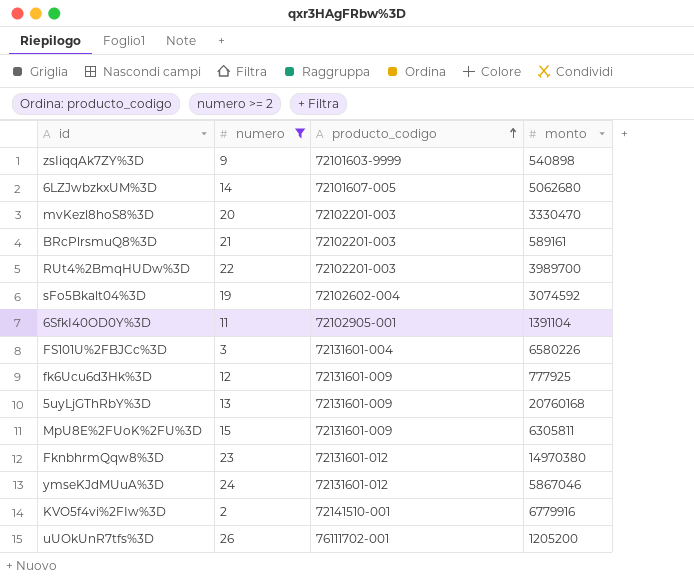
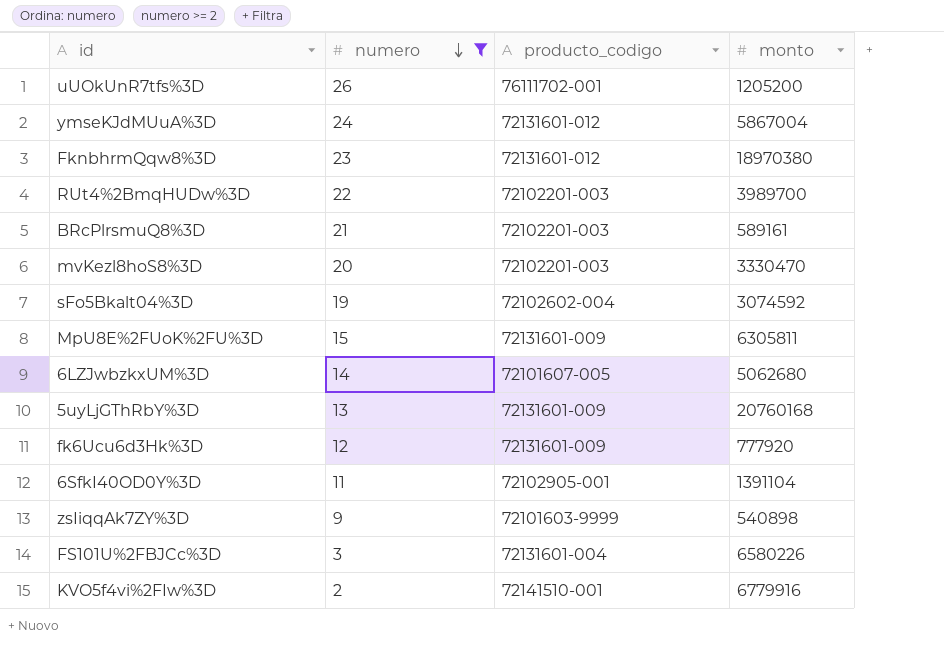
row order: producto_codigo ascending -> numero descending
ymseKJdMUuA%3D | monto: 5867046 -> 5867004
FknbhrmQqw8%3D | monto: 14970380 -> 18970380
fk6Ucu6d3Hk%3D | monto: 777925 -> 777920

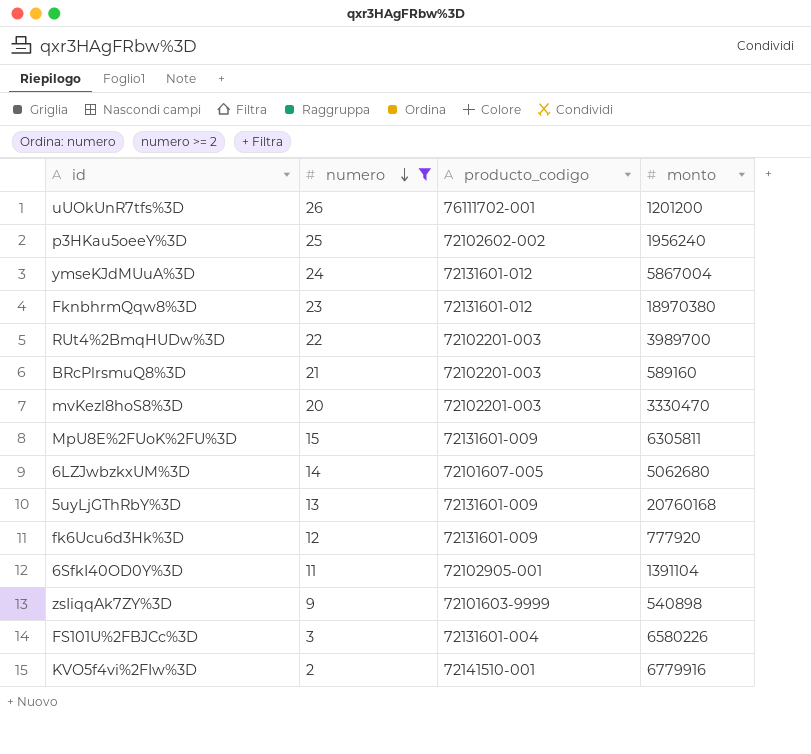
row sFo5Bkalt04%3D: 19 | 72102602-004 | 3074592 -> none
uUOkUnR7tfs%3D | monto: 1205200 -> 1201200
row p3HKau5oeeY%3D: none -> 25 | 72102602-002 | 1956240
BRcPlrsmuQ8%3D | monto: 589161 -> 589160

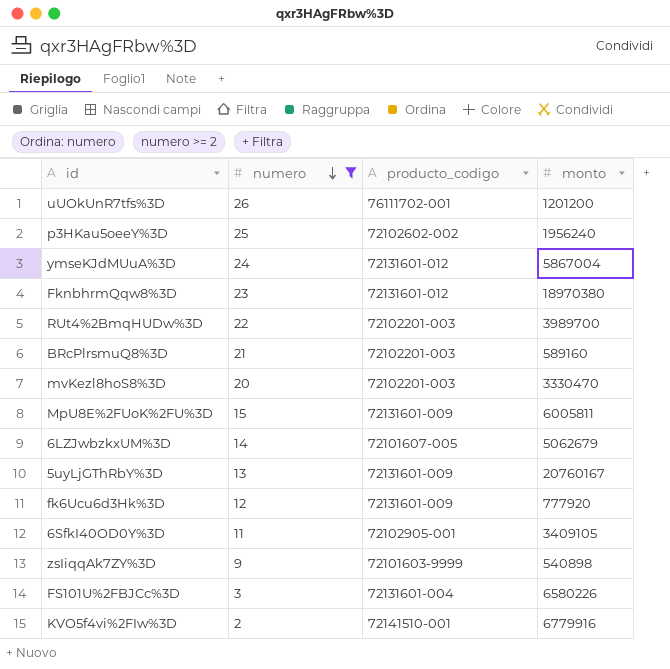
MpU8E%2FUoK%2FU%3D | monto: 6305811 -> 6005811
6LZJwbzkxUM%3D | monto: 5062680 -> 5062679
5uyLjGThRbY%3D | monto: 20760168 -> 20760167
6SfkI40OD0Y%3D | monto: 1391104 -> 3409105

